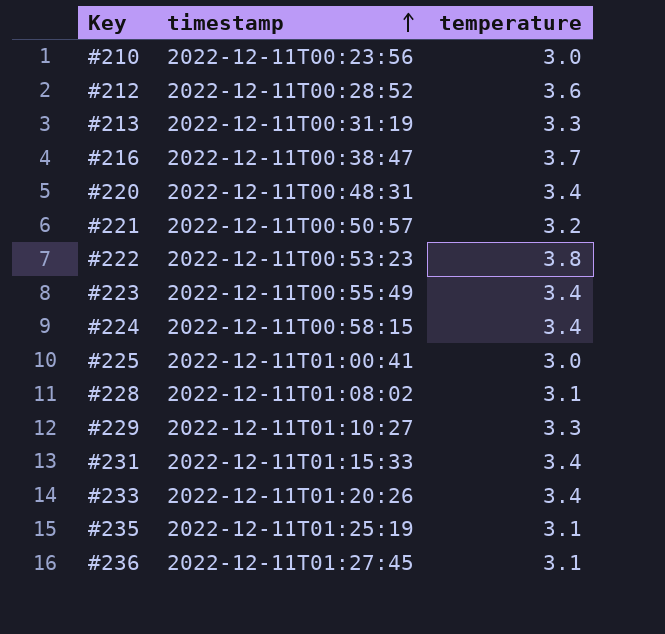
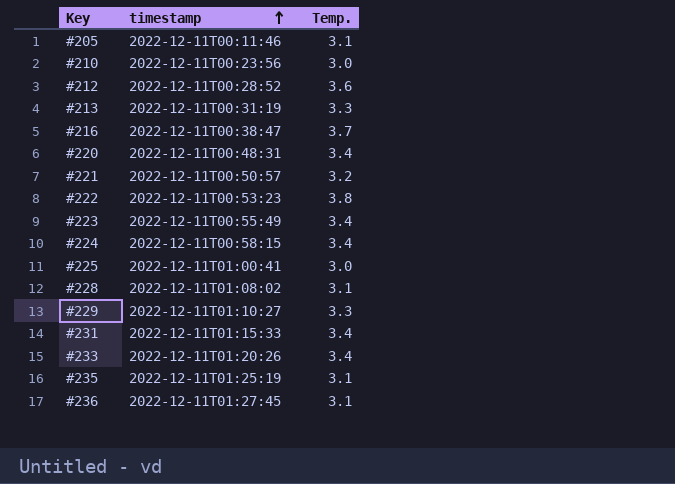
column name: temperature -> Temp.
row #205: none -> 2022-12-11T00:11:46 | 3.1

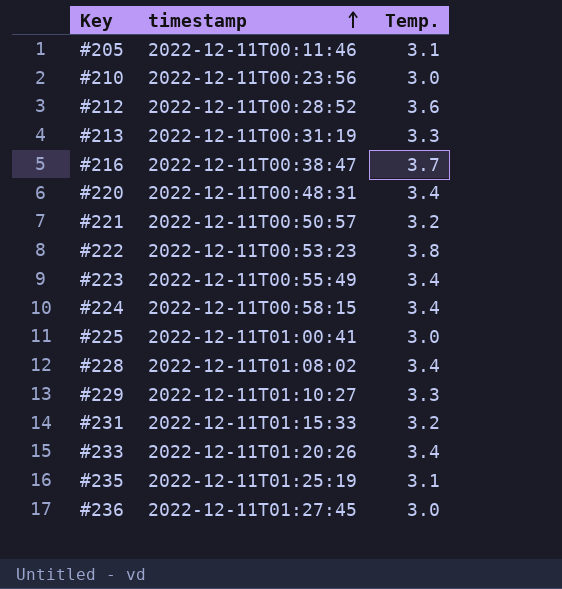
#228 | Temp.: 3.1 -> 3.4
#231 | Temp.: 3.4 -> 3.2
#236 | Temp.: 3.1 -> 3.0

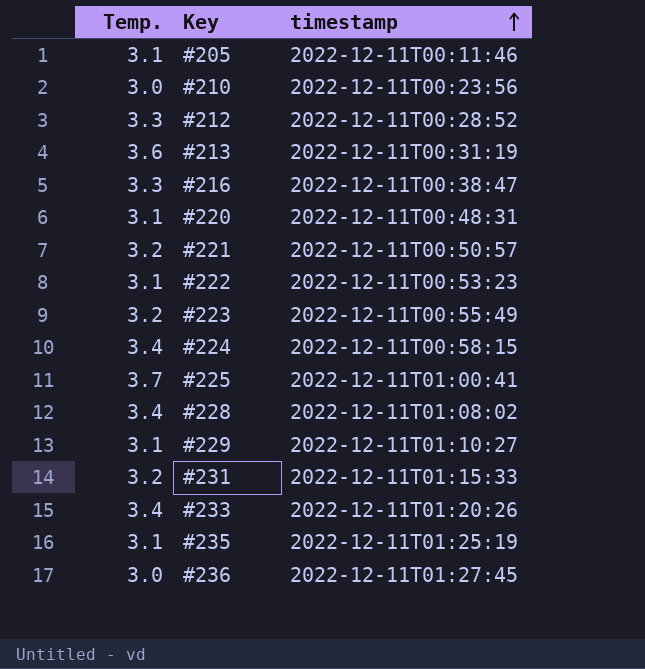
column Temp. | position: 3 -> 1
#212 | Temp.: 3.6 -> 3.3
#213 | Temp.: 3.3 -> 3.6
#216 | Temp.: 3.7 -> 3.3
#220 | Temp.: 3.4 -> 3.1
#222 | Temp.: 3.8 -> 3.1
#223 | Temp.: 3.4 -> 3.2
#225 | Temp.: 3.0 -> 3.7
#229 | Temp.: 3.3 -> 3.1

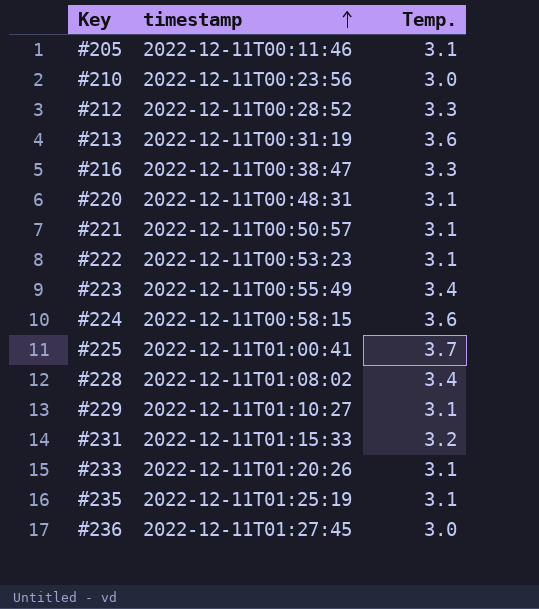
column Temp. | position: 1 -> 3
#221 | Temp.: 3.2 -> 3.1
#223 | Temp.: 3.2 -> 3.4
#224 | Temp.: 3.4 -> 3.6
#233 | Temp.: 3.4 -> 3.1

